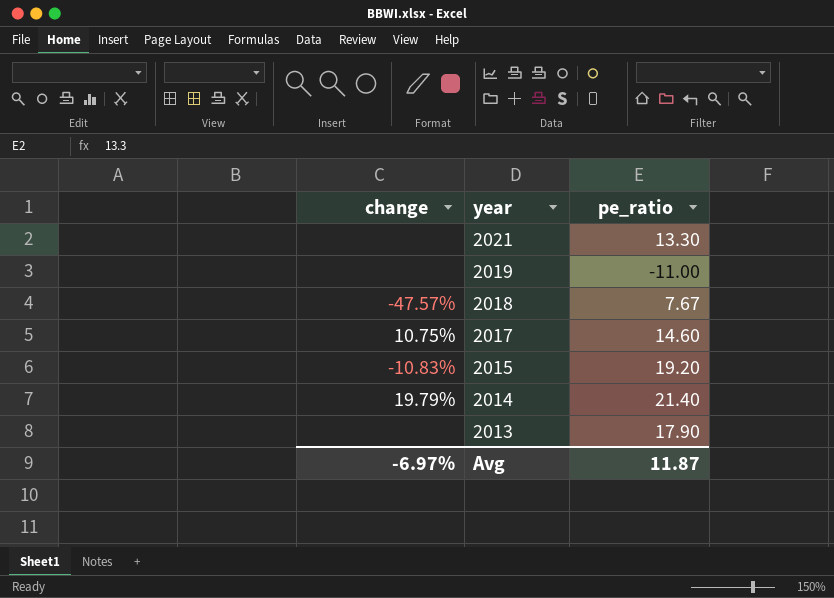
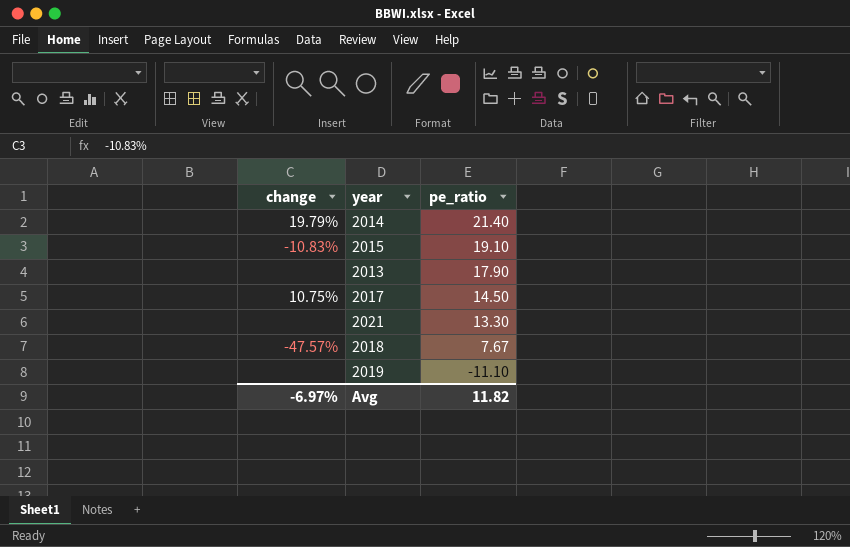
row order: year descending -> pe_ratio descending
2015 | pe_ratio: 19.20 -> 19.10
2017 | pe_ratio: 14.60 -> 14.50
2019 | pe_ratio: -11.00 -> -11.10
Avg | pe_ratio: 11.87 -> 11.82

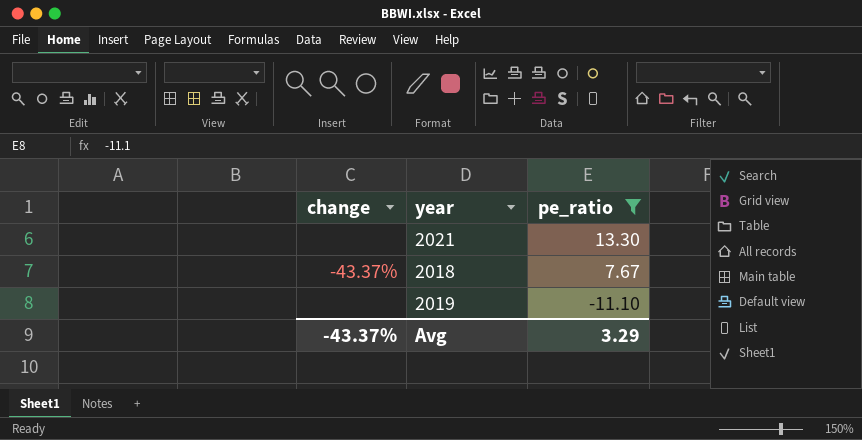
filter: none -> pe_ratio <= 13.30
2018 | change: -47.57% -> -43.37%
Avg | change: -6.97% -> -43.37%
Avg | pe_ratio: 11.82 -> 3.29

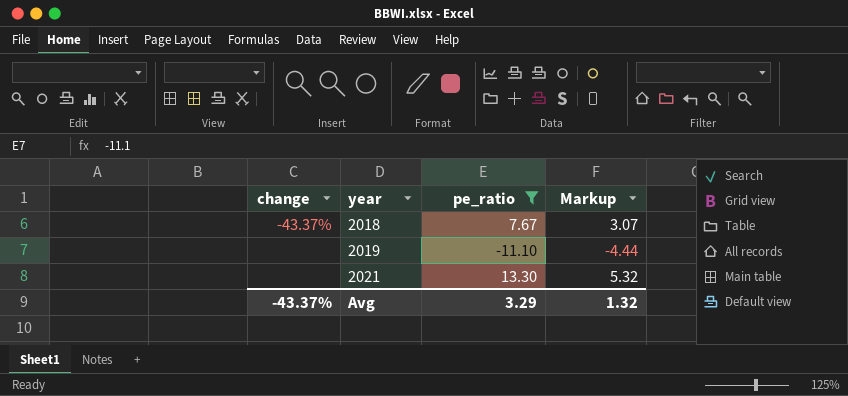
row order: pe_ratio descending -> year ascending
column Markup | formula: none -> [pe_ratio] * 0.4

